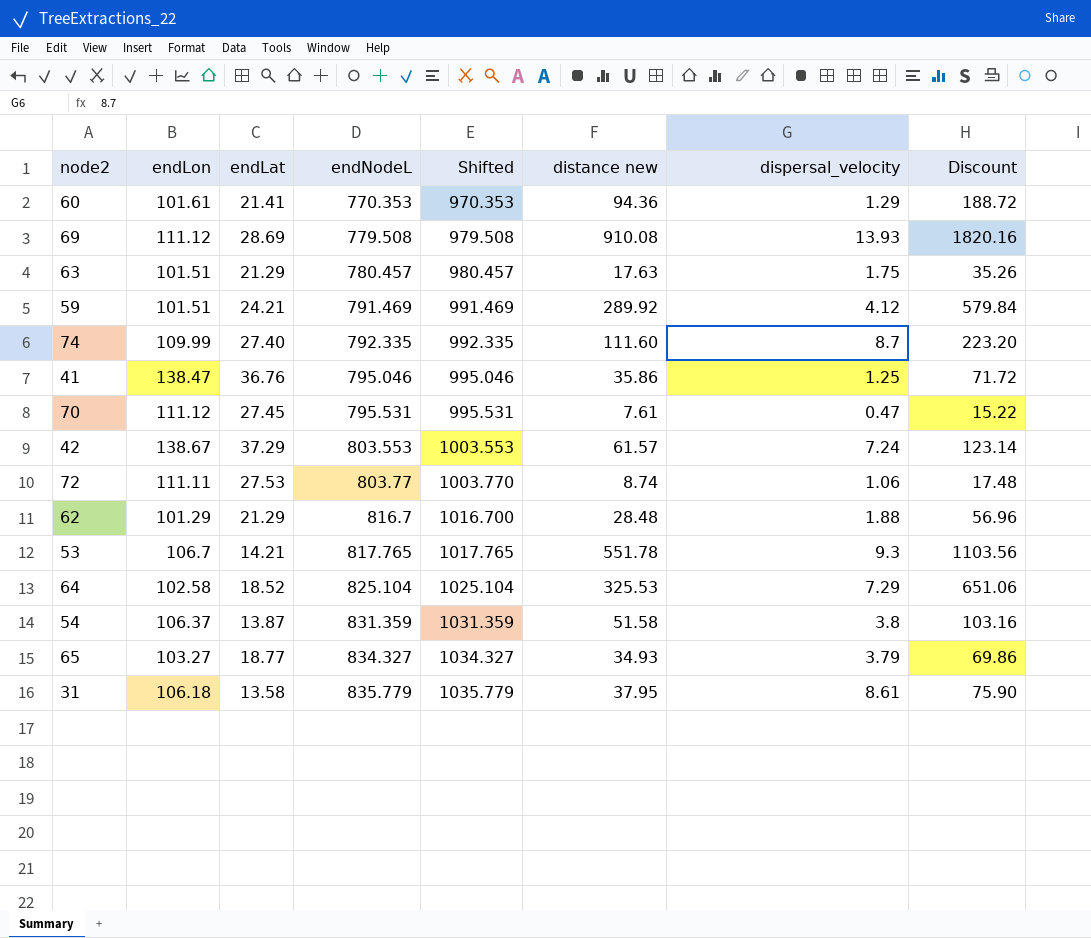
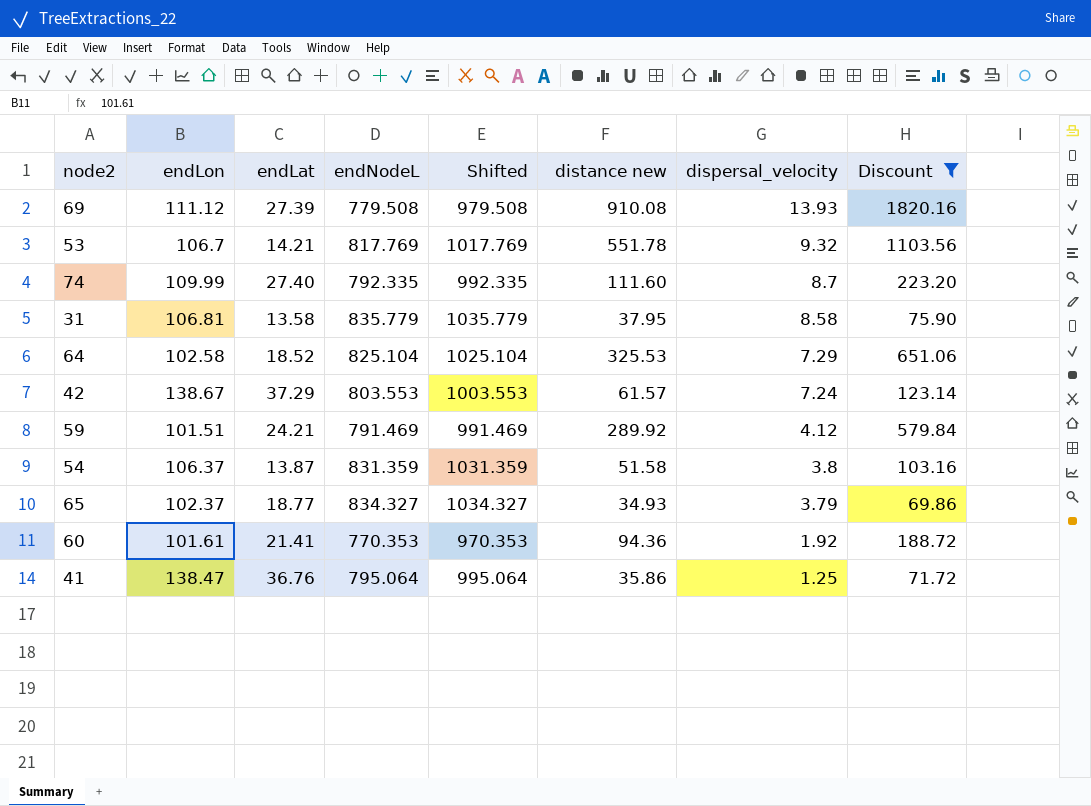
filter: none -> Discount >= 69.86
row order: endNodeL ascending -> dispersal_velocity descending
69 | endLat: 28.69 -> 27.39
53 | endNodeL: 817.765 -> 817.769
53 | Shifted: 1017.765 -> 1017.769
53 | dispersal_velocity: 9.3 -> 9.32
31 | endLon: 106.18 -> 106.81
31 | dispersal_velocity: 8.61 -> 8.58
65 | endLon: 103.27 -> 102.37
60 | dispersal_velocity: 1.29 -> 1.92
41 | endNodeL: 795.046 -> 795.064
41 | Shifted: 995.046 -> 995.064

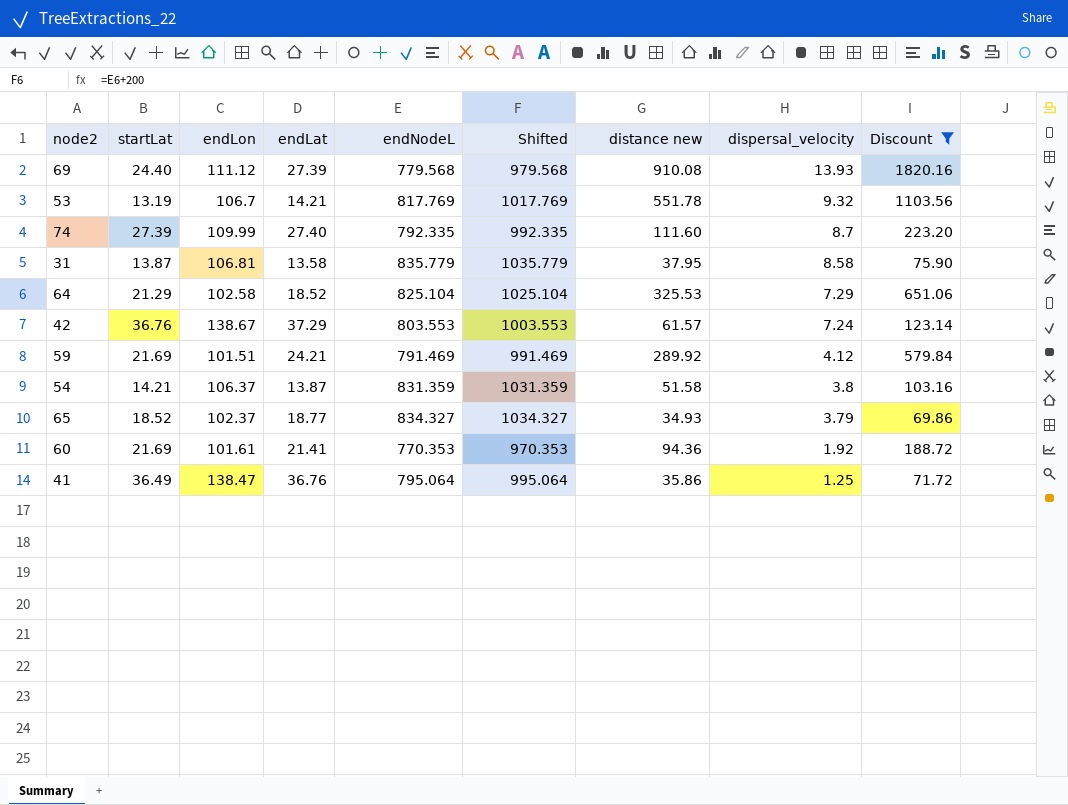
column startLat | position: none -> 2
69 | endNodeL: 779.508 -> 779.568
69 | Shifted: 979.508 -> 979.568

